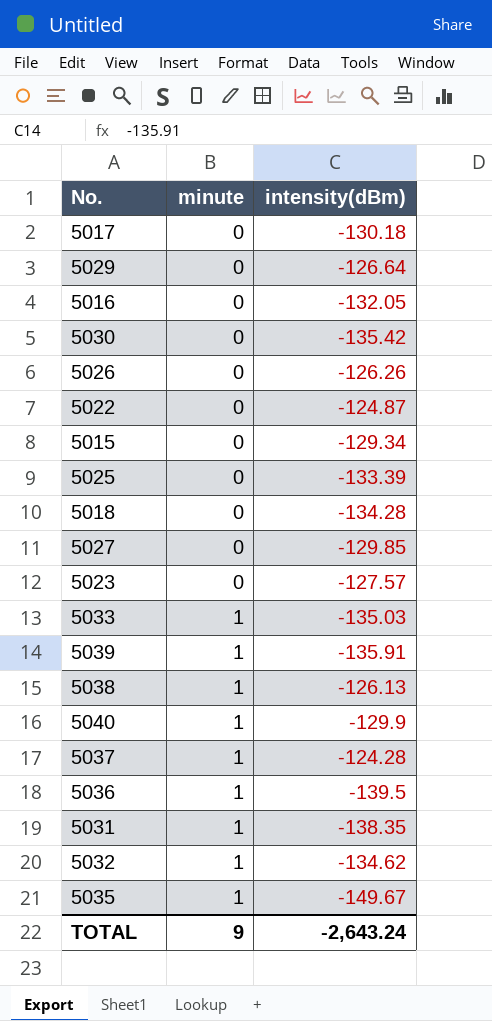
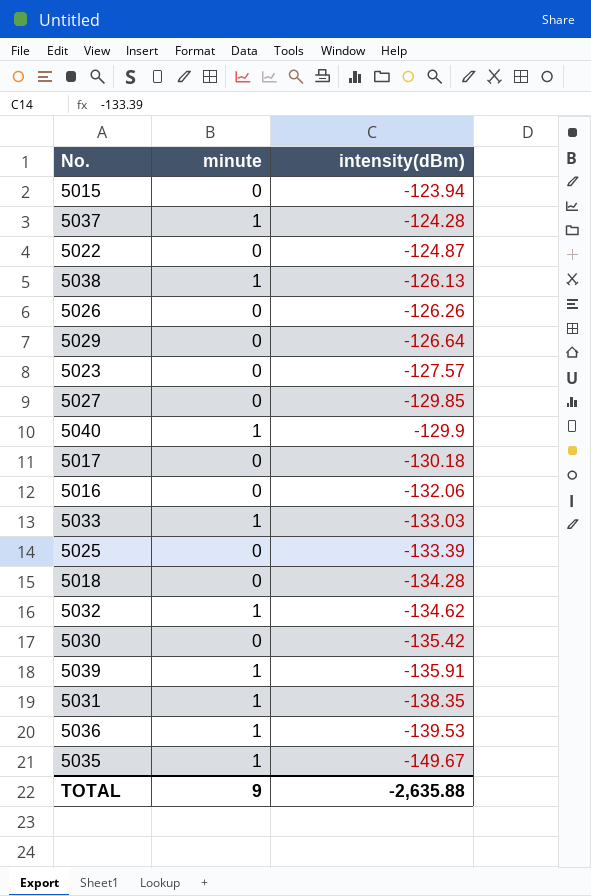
row order: minute ascending -> intensity(dBm) descending
5015 | intensity(dBm): -129.34 -> -123.94
5016 | intensity(dBm): -132.05 -> -132.06
5033 | intensity(dBm): -135.03 -> -133.03
5036 | intensity(dBm): -139.5 -> -139.53
TOTAL | intensity(dBm): -2,643.24 -> -2,635.88

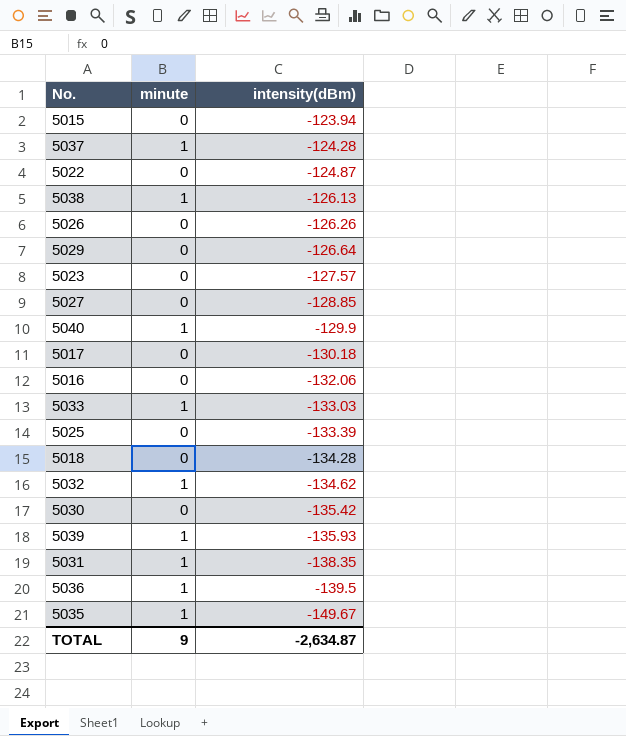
5027 | intensity(dBm): -129.85 -> -128.85
5039 | intensity(dBm): -135.91 -> -135.93
5036 | intensity(dBm): -139.53 -> -139.5
TOTAL | intensity(dBm): -2,635.88 -> -2,634.87

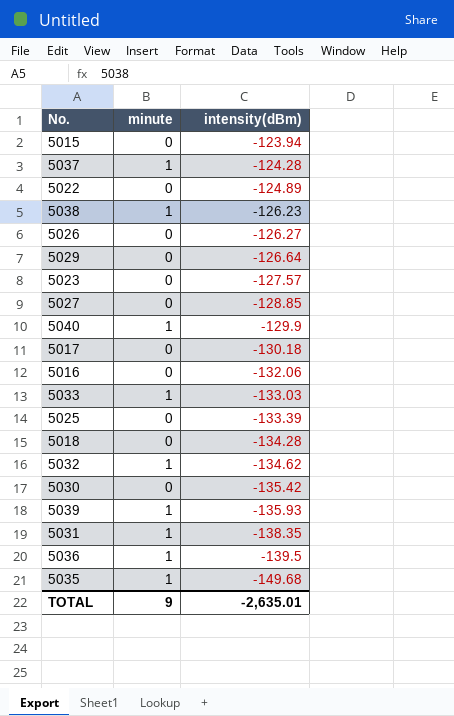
5022 | intensity(dBm): -124.87 -> -124.89
5038 | intensity(dBm): -126.13 -> -126.23
5026 | intensity(dBm): -126.26 -> -126.27
5035 | intensity(dBm): -149.67 -> -149.68
TOTAL | intensity(dBm): -2,634.87 -> -2,635.01

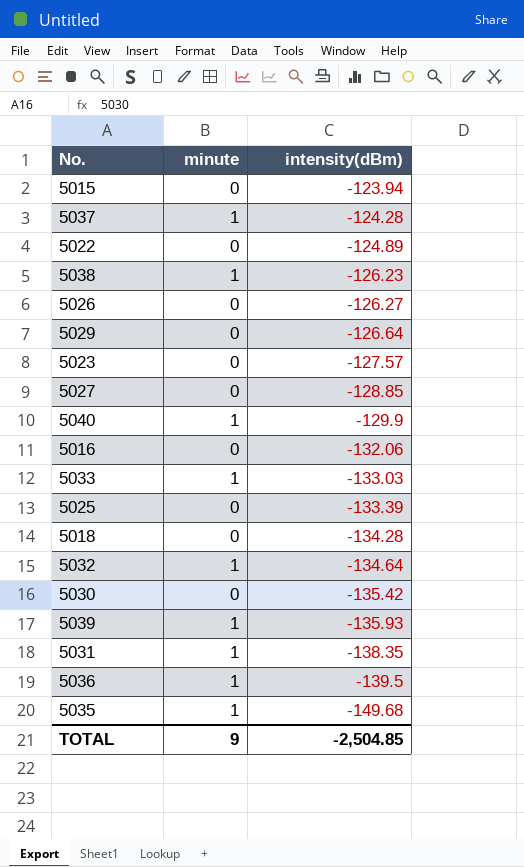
row 5017: 0 | -130.18 -> none
5032 | intensity(dBm): -134.62 -> -134.64
TOTAL | intensity(dBm): -2,635.01 -> -2,504.85

